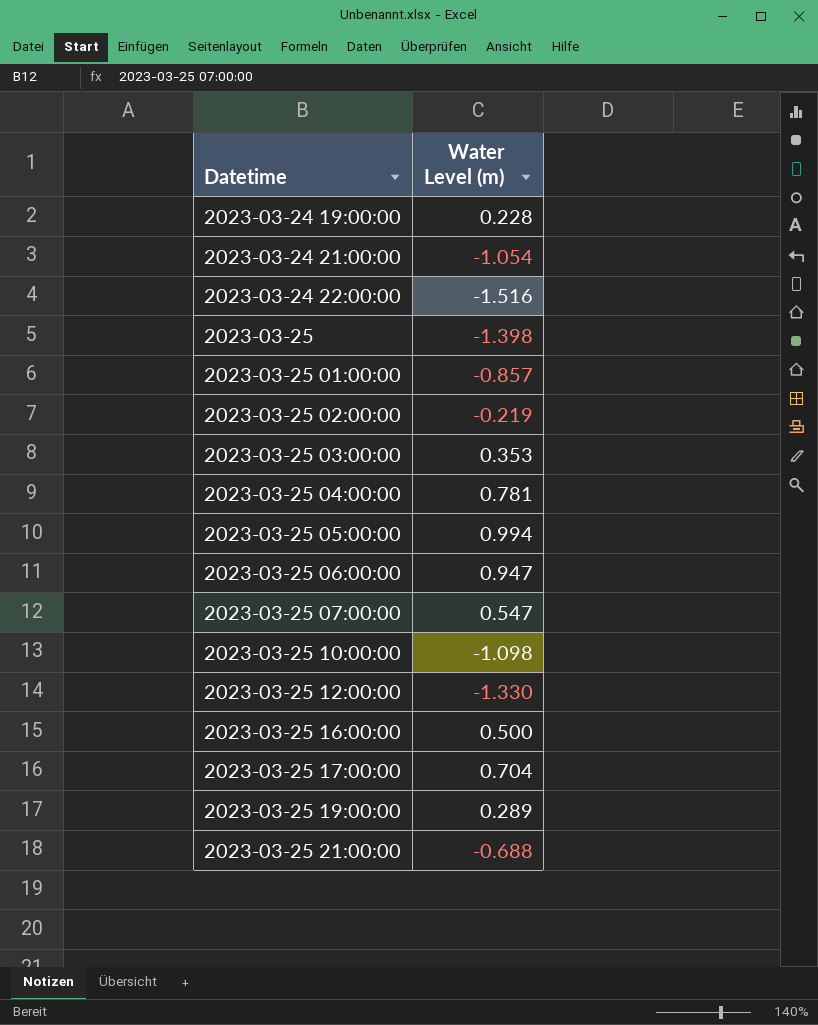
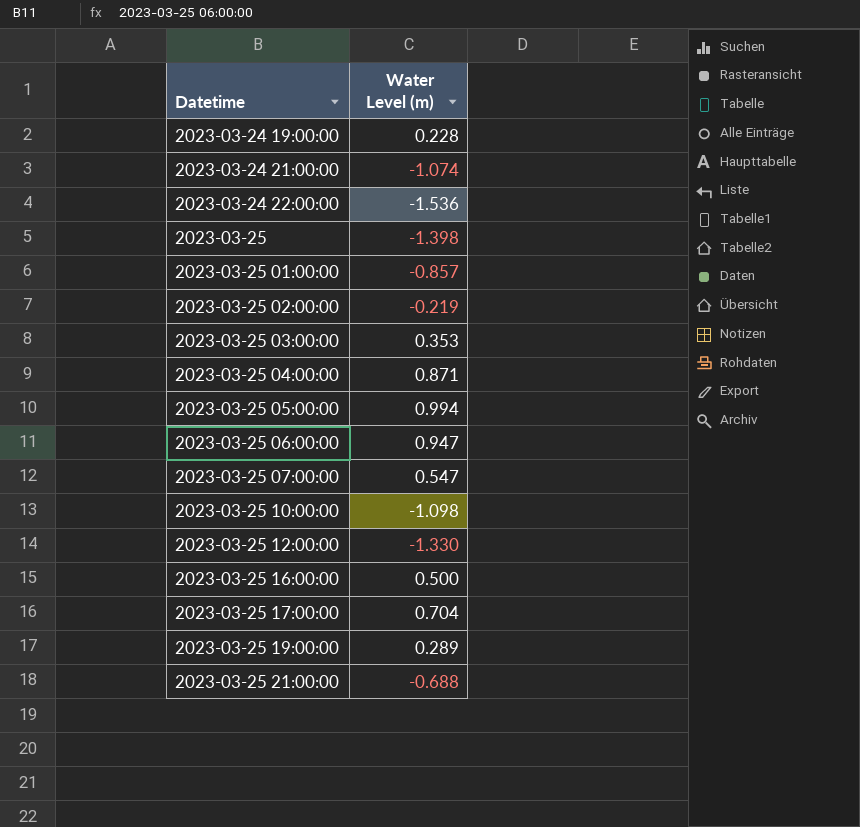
2023-03-24 21:00:00 | Water Level (m): -1.054 -> -1.074
2023-03-24 22:00:00 | Water Level (m): -1.516 -> -1.536
2023-03-25 04:00:00 | Water Level (m): 0.781 -> 0.871

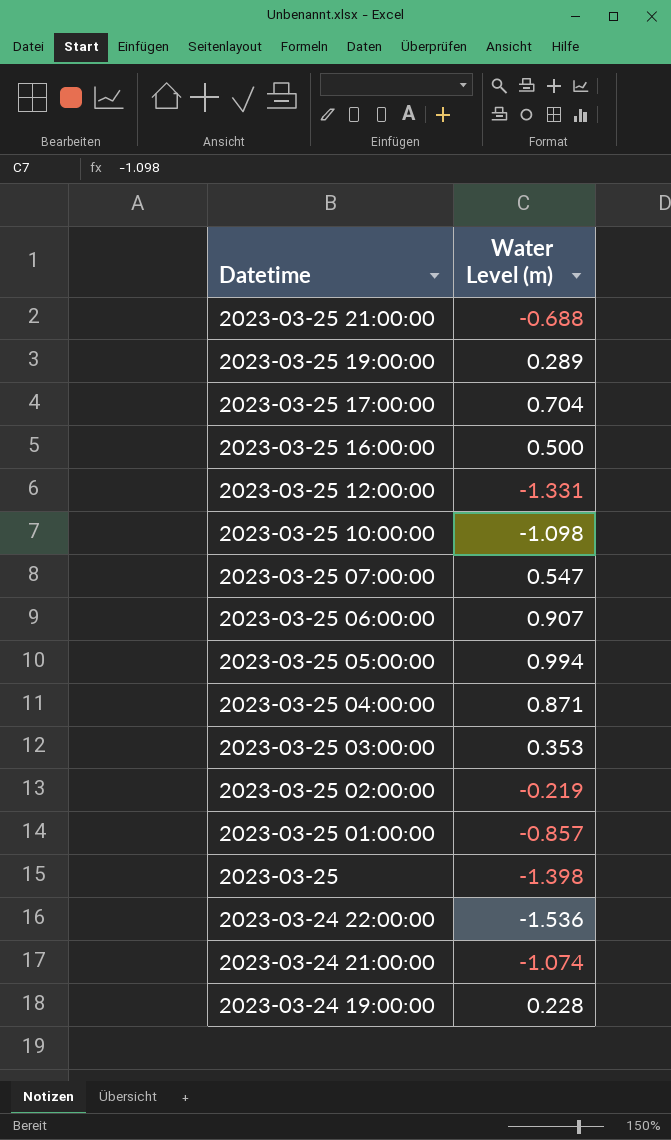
row order: Datetime ascending -> Datetime descending
2023-03-25 12:00:00 | Water Level (m): -1.330 -> -1.331
2023-03-25 06:00:00 | Water Level (m): 0.947 -> 0.907

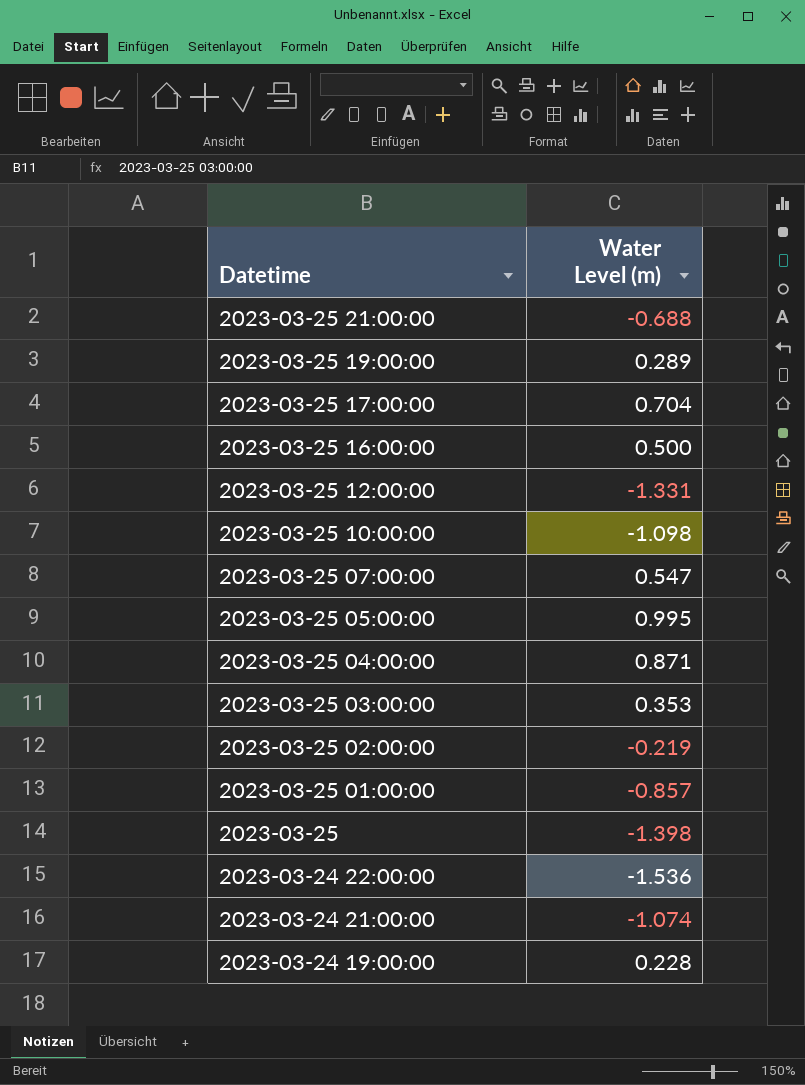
row 2023-03-25 06:00:00: 0.907 -> none
2023-03-25 05:00:00 | Water Level (m): 0.994 -> 0.995

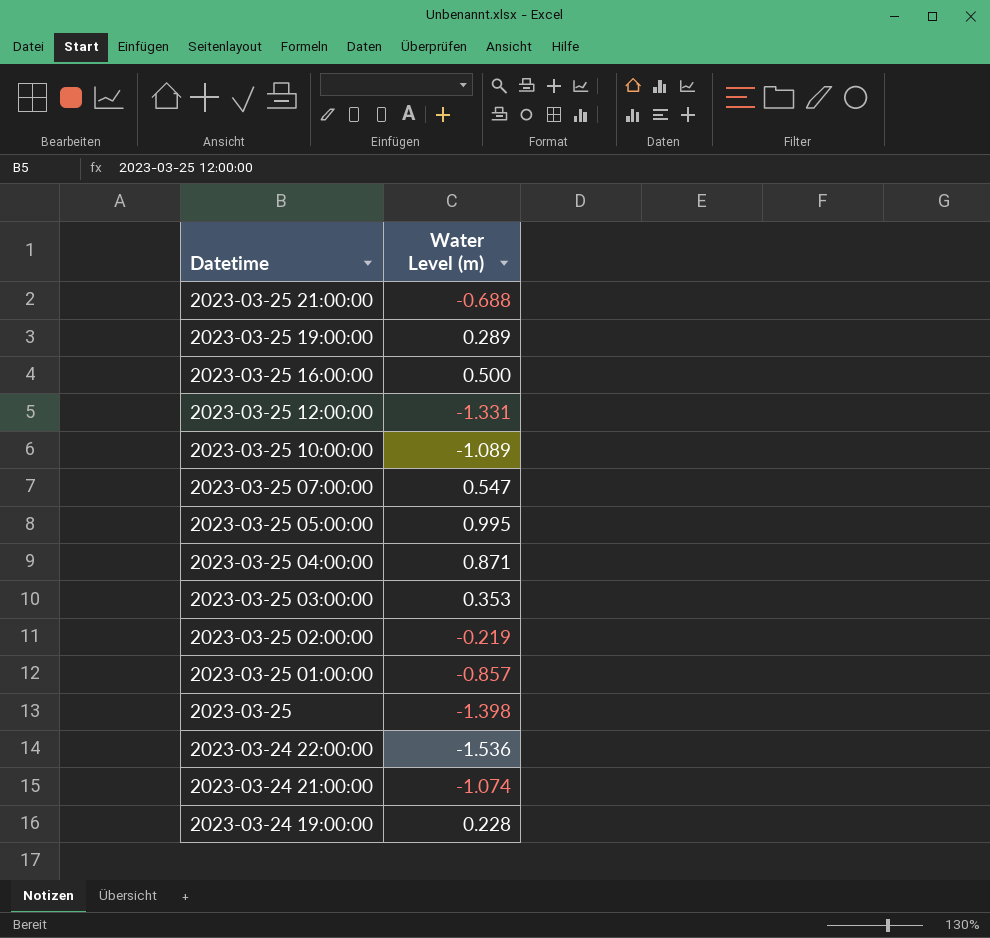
row 2023-03-25 17:00:00: 0.704 -> none
2023-03-25 10:00:00 | Water Level (m): -1.098 -> -1.089

